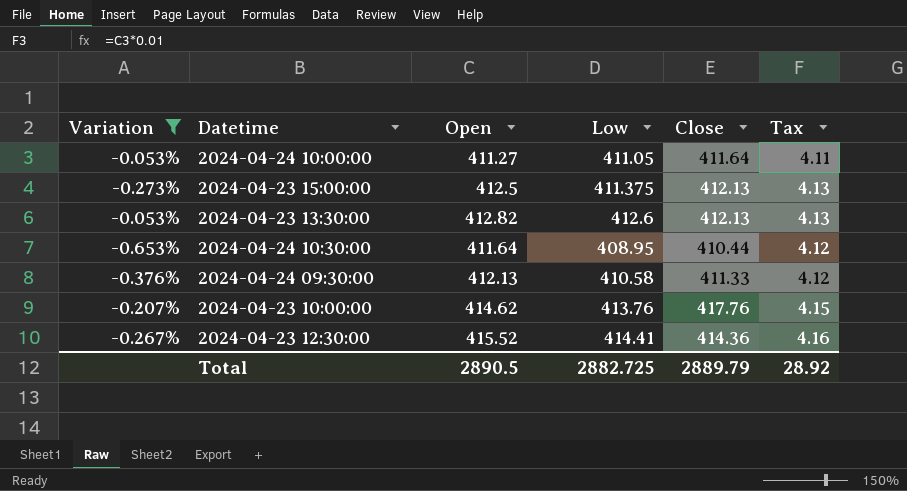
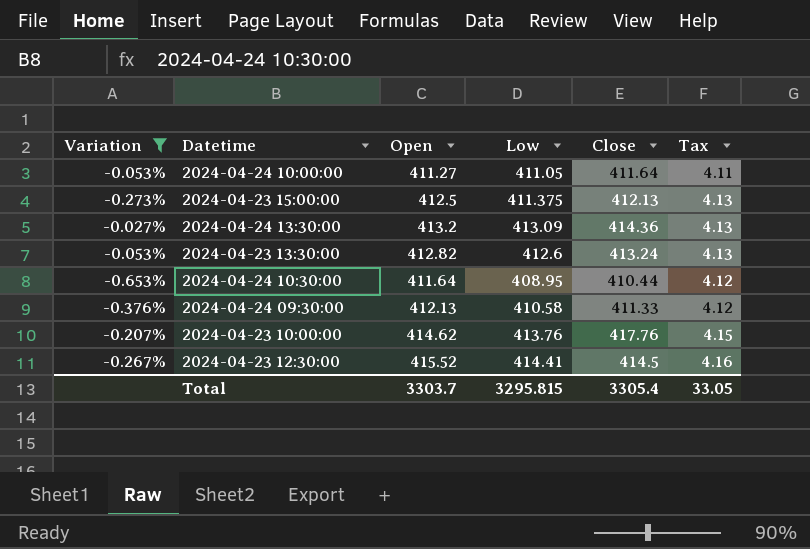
row 2024-04-24 13:30:00: none -> -0.027% | 413.2 | 413.09 | 414.36 | 4.13
2024-04-23 13:30:00 | Close: 412.13 -> 413.24
2024-04-23 12:30:00 | Close: 414.36 -> 414.5
Total | Open: 2890.5 -> 3303.7
Total | Low: 2882.725 -> 3295.815
Total | Close: 2889.79 -> 3305.4
Total | Tax: 28.92 -> 33.05

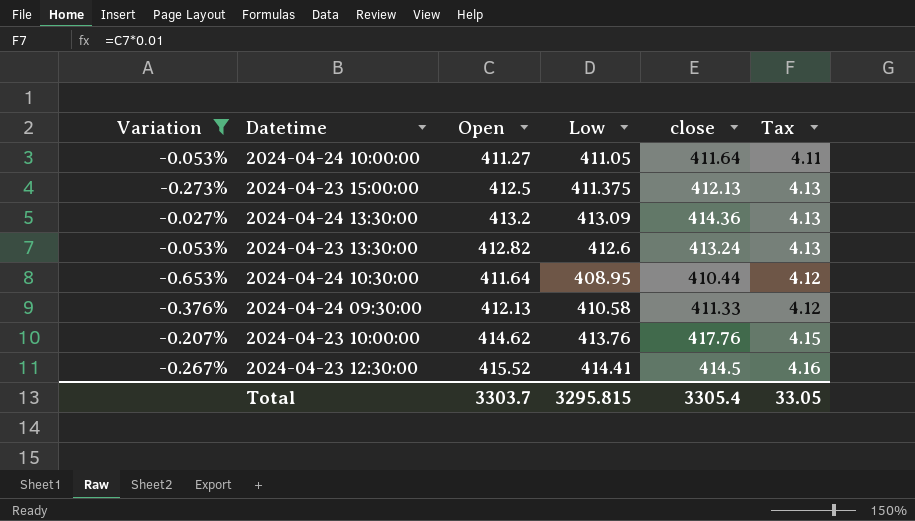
column name: Close -> close

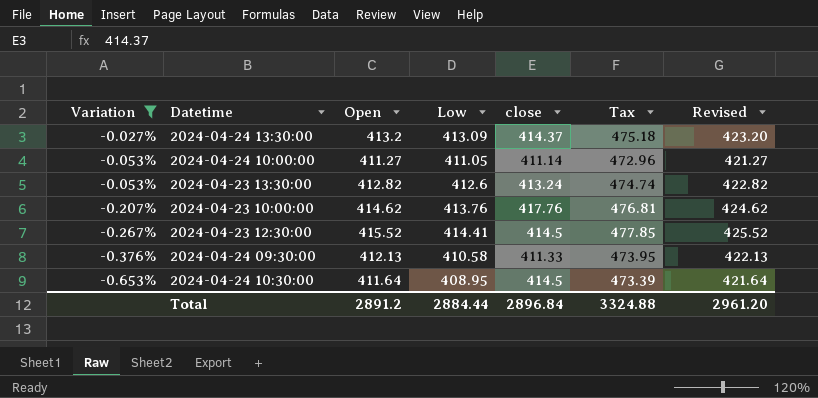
row order: none -> Variation descending
column Tax | formula: [Open] * 0.01 -> [Open] * 1.15
column Revised | formula: none -> [Open] + 10
row 2024-04-23 15:00:00: -0.273% | 412.5 | 411.375 | 412.13 | 4.13 -> none
2024-04-24 13:30:00 | close: 414.36 -> 414.37
2024-04-24 10:00:00 | close: 411.64 -> 411.14
2024-04-24 10:30:00 | close: 410.44 -> 414.5
Total | Open: 3303.7 -> 2891.2
Total | Low: 3295.815 -> 2884.44
Total | close: 3305.4 -> 2896.84
Total | Tax: 33.05 -> 3324.88

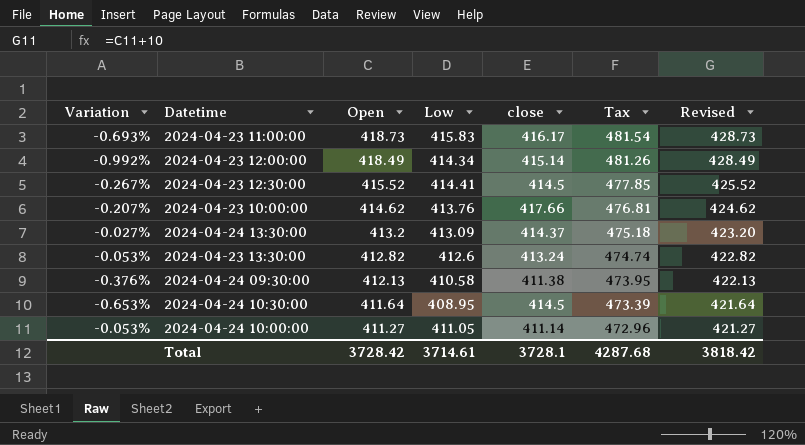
filter: Variation >= -0.653% -> none
row order: Variation descending -> Open descending
2024-04-23 10:00:00 | close: 417.76 -> 417.66
2024-04-24 09:30:00 | close: 411.33 -> 411.38
Total | Open: 2891.2 -> 3728.42
Total | Low: 2884.44 -> 3714.61
Total | close: 2896.84 -> 3728.1
Total | Tax: 3324.88 -> 4287.68
Total | Revised: 2961.20 -> 3818.42

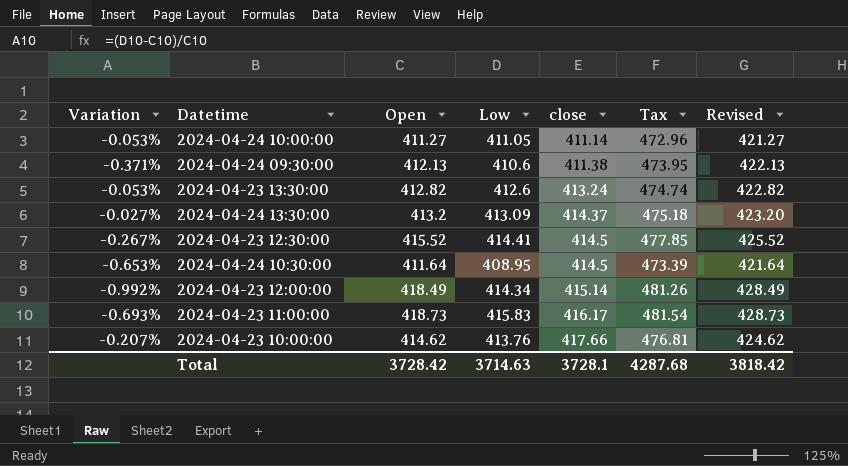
row order: Open descending -> close ascending
2024-04-24 09:30:00 | Variation: -0.376% -> -0.371%
2024-04-24 09:30:00 | Low: 410.58 -> 410.6
Total | Low: 3714.61 -> 3714.63

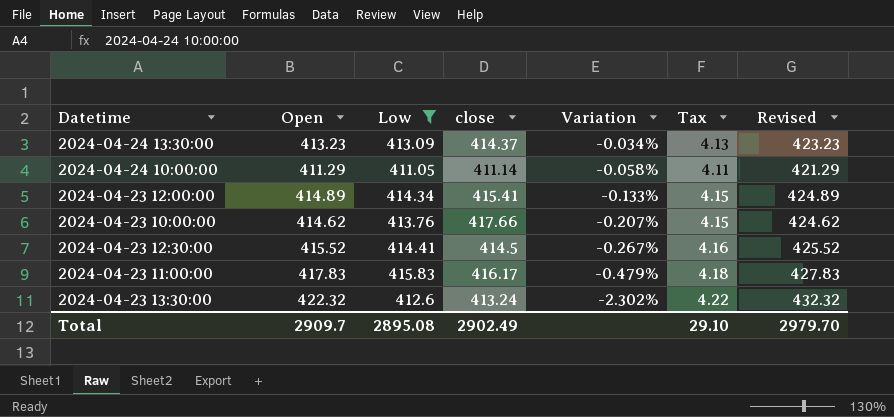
filter: none -> Low >= 411.05
row order: close ascending -> Variation descending
column Variation | position: 1 -> 5
column Tax | formula: [Open] * 1.15 -> [Open] * 0.01
2024-04-24 13:30:00 | Open: 413.2 -> 413.23
2024-04-24 13:30:00 | Variation: -0.027% -> -0.034%
2024-04-24 13:30:00 | Revised: 423.20 -> 423.23
2024-04-24 10:00:00 | Open: 411.27 -> 411.29
2024-04-24 10:00:00 | Variation: -0.053% -> -0.058%
2024-04-24 10:00:00 | Revised: 421.27 -> 421.29
2024-04-23 12:00:00 | Open: 418.49 -> 414.89
2024-04-23 12:00:00 | close: 415.14 -> 415.41
2024-04-23 12:00:00 | Variation: -0.992% -> -0.133%
2024-04-23 12:00:00 | Revised: 428.49 -> 424.89
2024-04-23 11:00:00 | Open: 418.73 -> 417.83
2024-04-23 11:00:00 | Variation: -0.693% -> -0.479%
2024-04-23 11:00:00 | Revised: 428.73 -> 427.83
2024-04-23 13:30:00 | Open: 412.82 -> 422.32
2024-04-23 13:30:00 | Variation: -0.053% -> -2.302%
2024-04-23 13:30:00 | Revised: 422.82 -> 432.32
Total | Open: 3728.42 -> 2909.7
Total | Low: 3714.63 -> 2895.08
Total | close: 3728.1 -> 2902.49
Total | Tax: 4287.68 -> 29.10
Total | Revised: 3818.42 -> 2979.70

